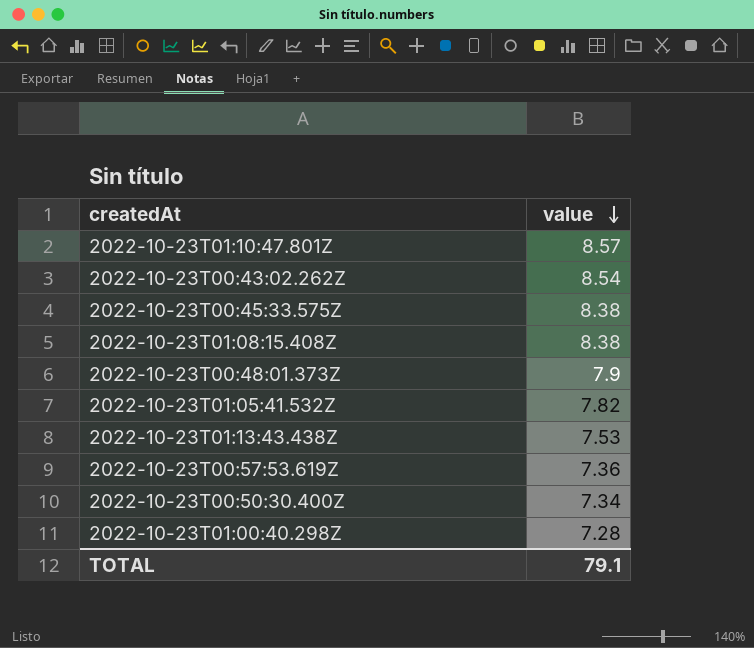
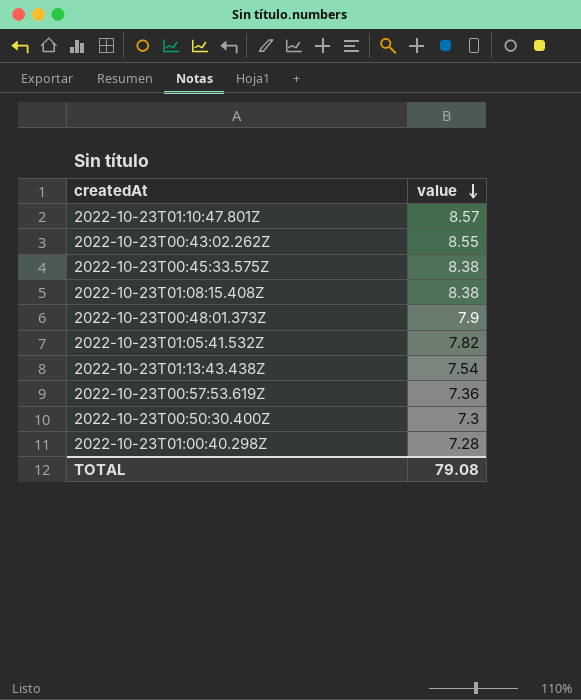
2022-10-23T00:43:02.262Z | value: 8.54 -> 8.55
2022-10-23T01:13:43.438Z | value: 7.53 -> 7.54
2022-10-23T00:50:30.400Z | value: 7.34 -> 7.3
TOTAL | value: 79.1 -> 79.08

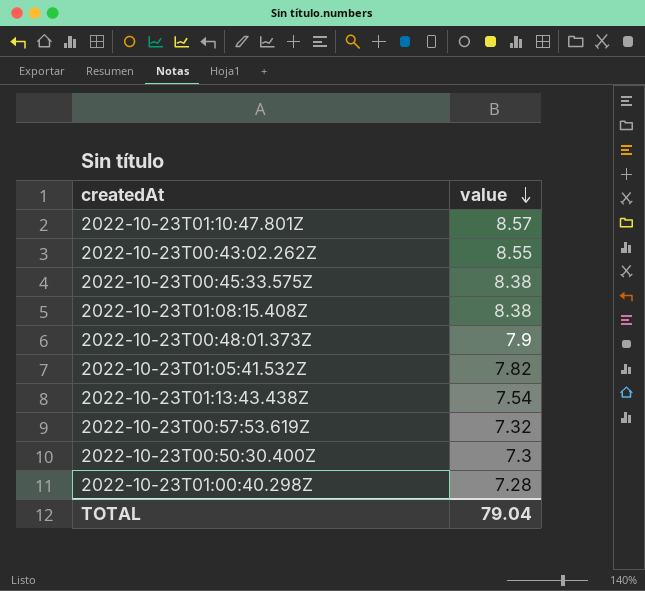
2022-10-23T00:57:53.619Z | value: 7.36 -> 7.32
TOTAL | value: 79.08 -> 79.04

